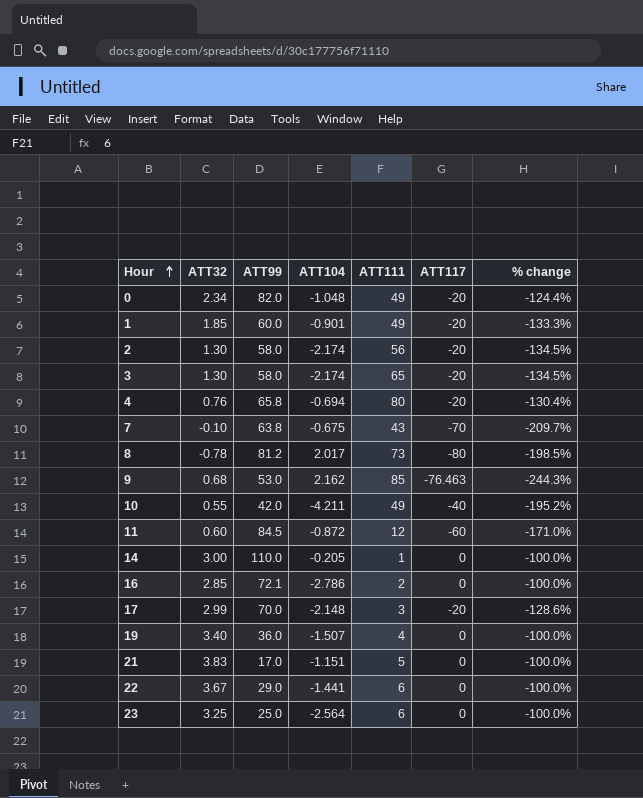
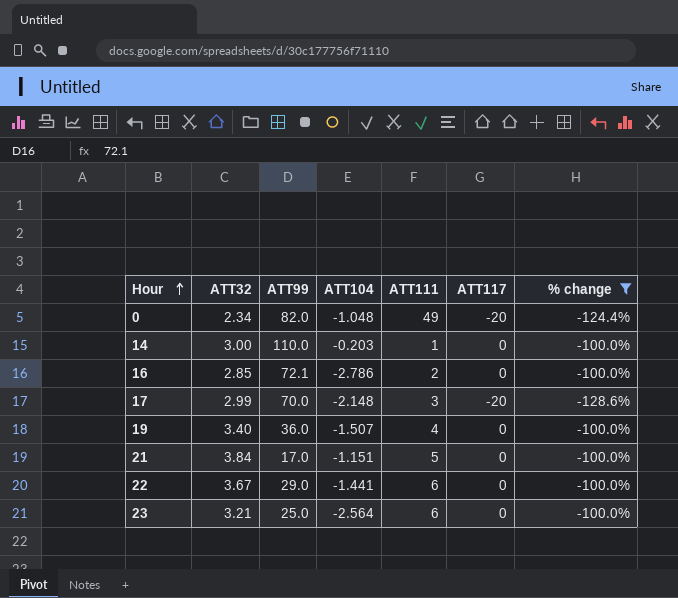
filter: none -> % change >= -128.6%
14 | ATT104: -0.205 -> -0.203
21 | ATT32: 3.83 -> 3.84
23 | ATT32: 3.25 -> 3.21

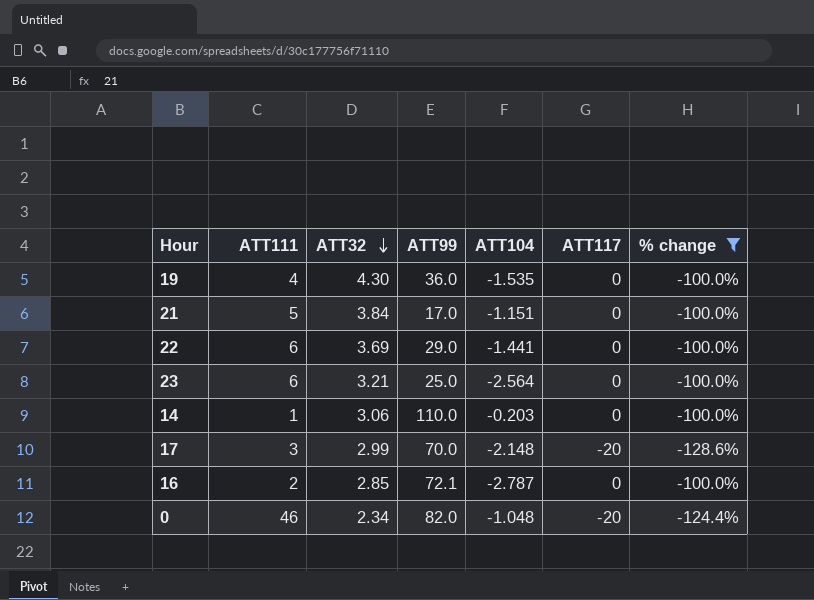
row order: Hour ascending -> ATT32 descending
column ATT111 | position: 5 -> 2
19 | ATT32: 3.40 -> 4.30
19 | ATT104: -1.507 -> -1.535
22 | ATT32: 3.67 -> 3.69
14 | ATT32: 3.00 -> 3.06
16 | ATT104: -2.786 -> -2.787
0 | ATT111: 49 -> 46

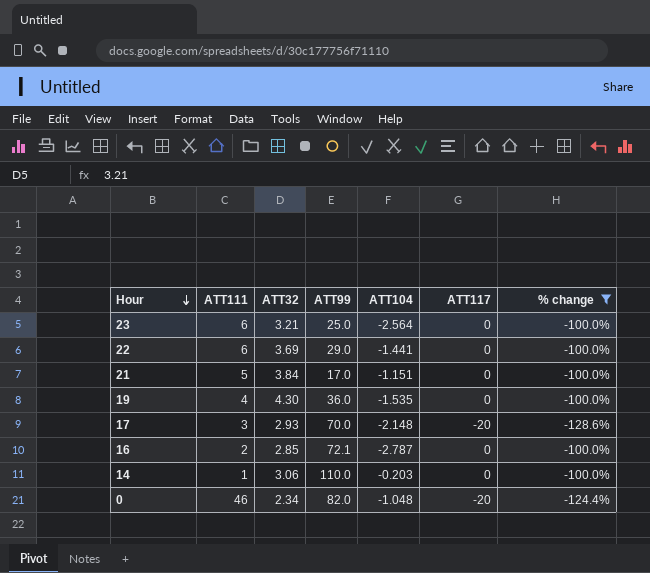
row order: ATT32 descending -> Hour descending
17 | ATT32: 2.99 -> 2.93

